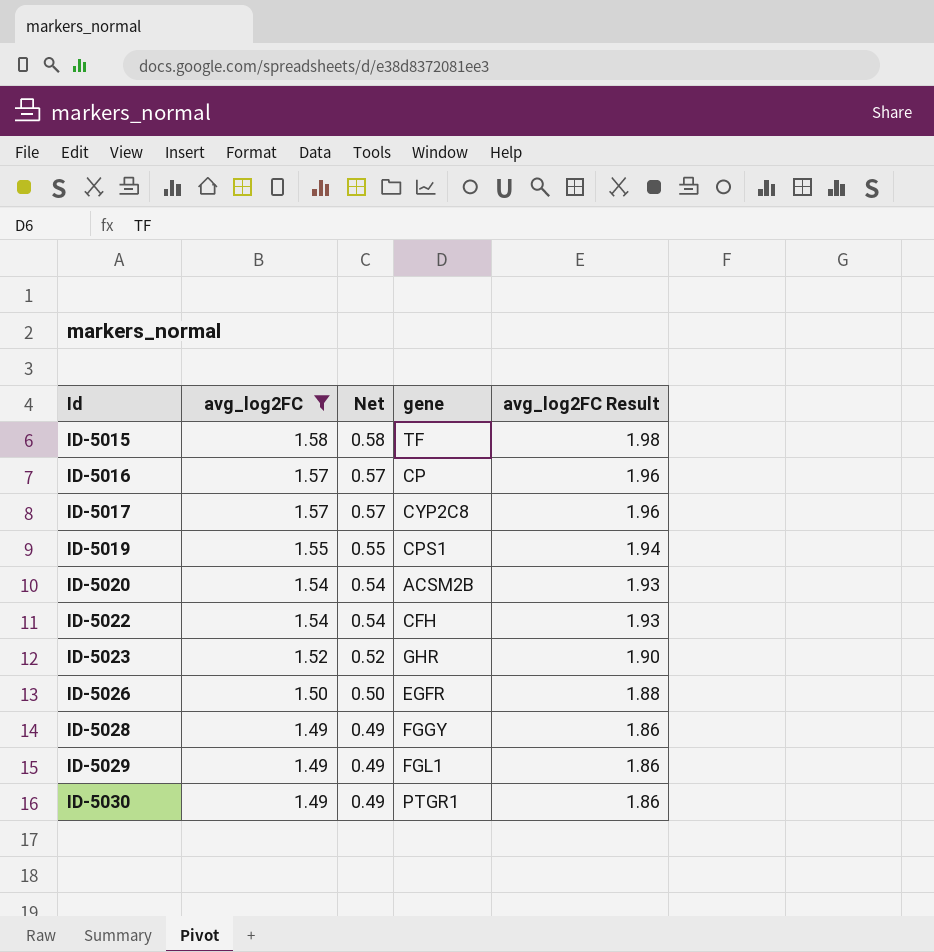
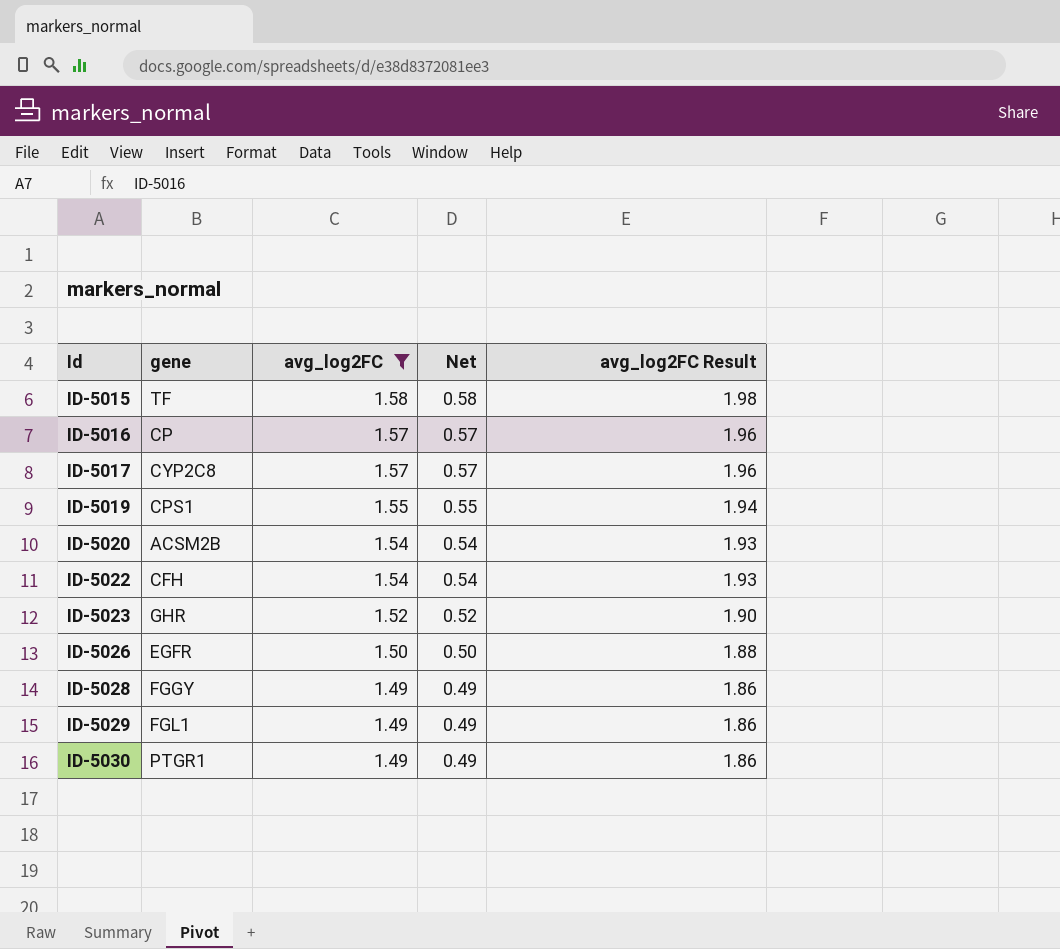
column gene | position: 4 -> 2

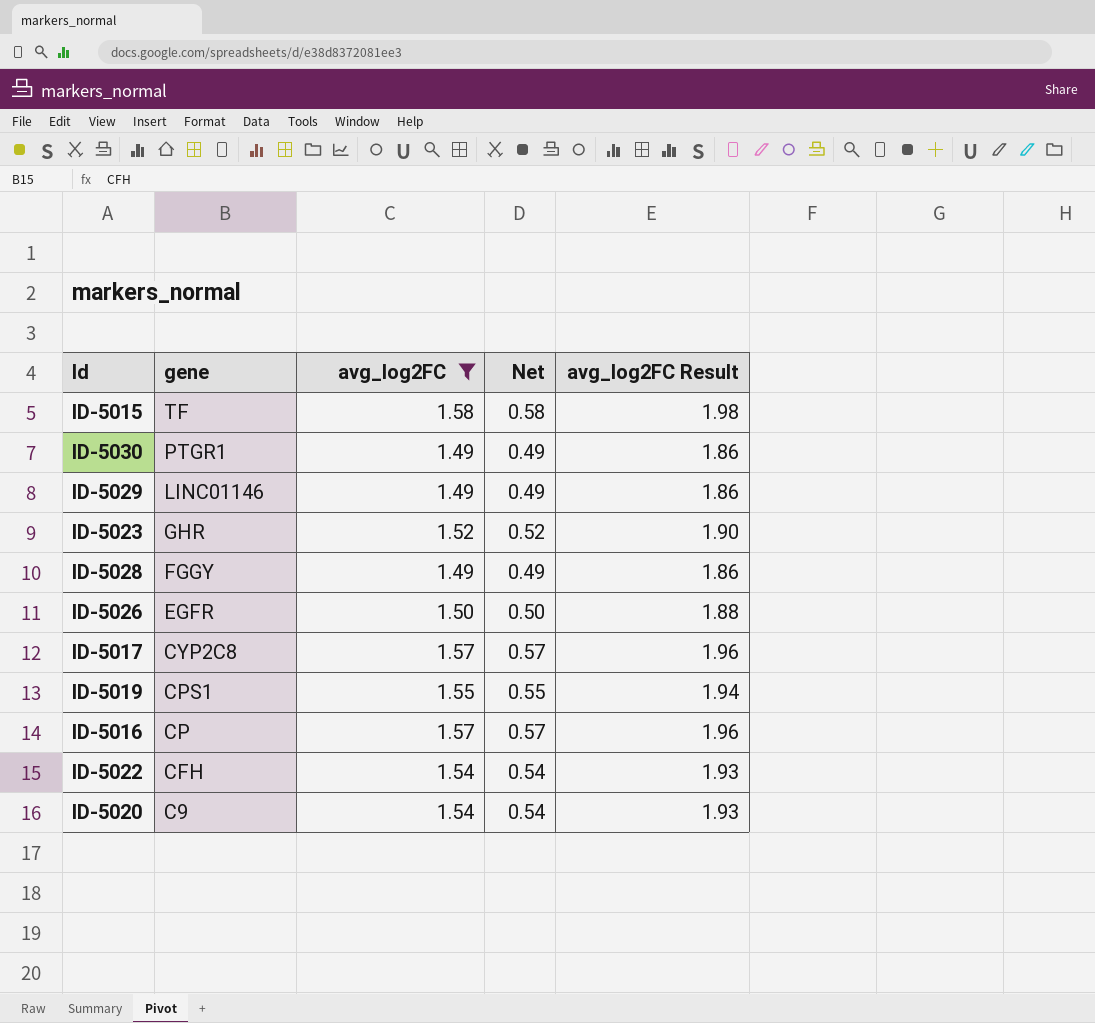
row order: Id ascending -> gene descending
ID-5029 | gene: FGL1 -> LINC01146
ID-5020 | gene: ACSM2B -> C9

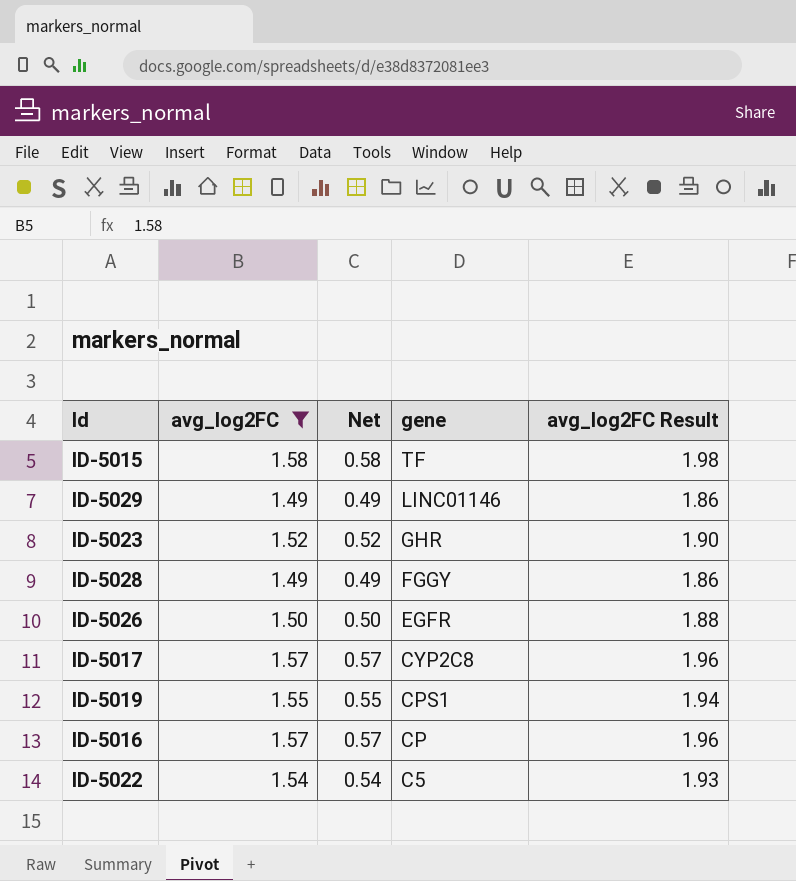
column gene | position: 2 -> 4
row ID-5030: PTGR1 | 1.49 | 0.49 | 1.86 -> none
row ID-5020: C9 | 1.54 | 0.54 | 1.93 -> none
ID-5022 | gene: CFH -> C5

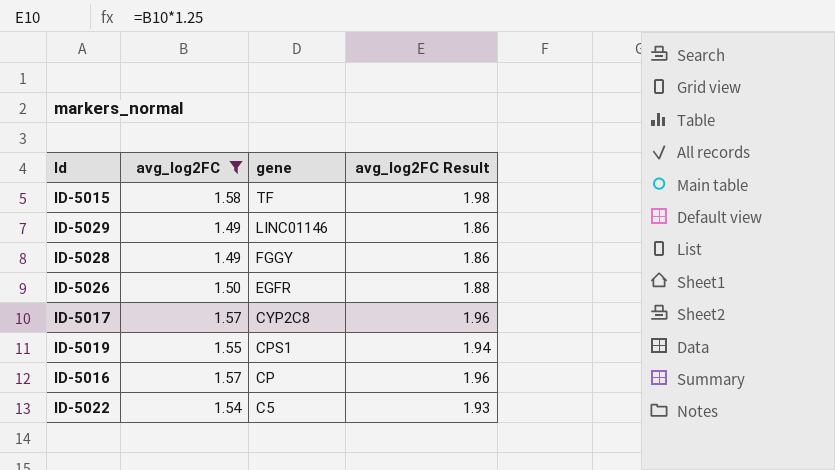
column Net | formula: [avg_log2FC] - 1 -> none
row ID-5023: 1.52 | 0.52 | GHR | 1.90 -> none

